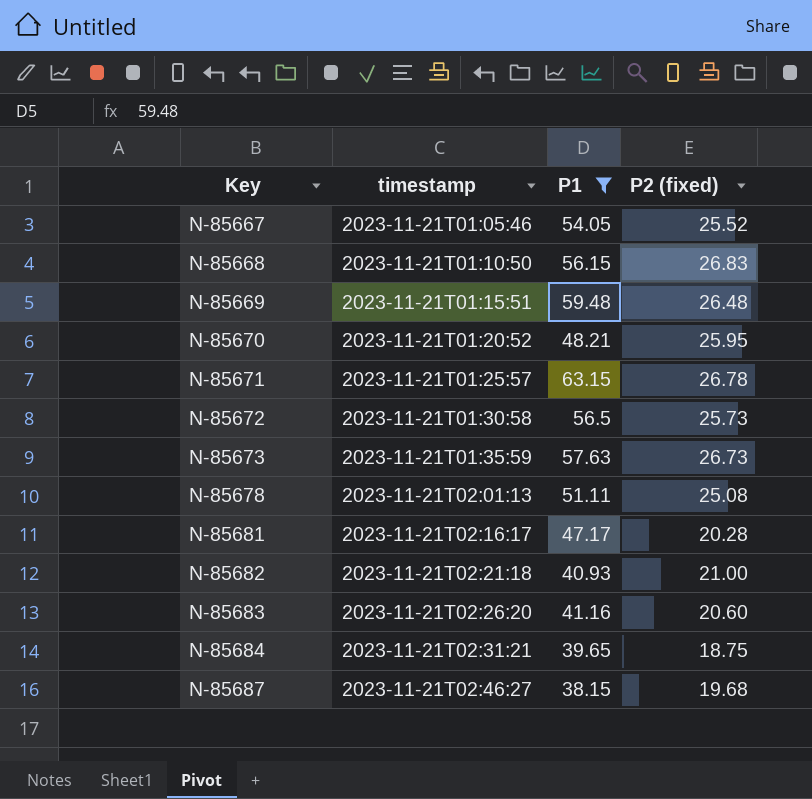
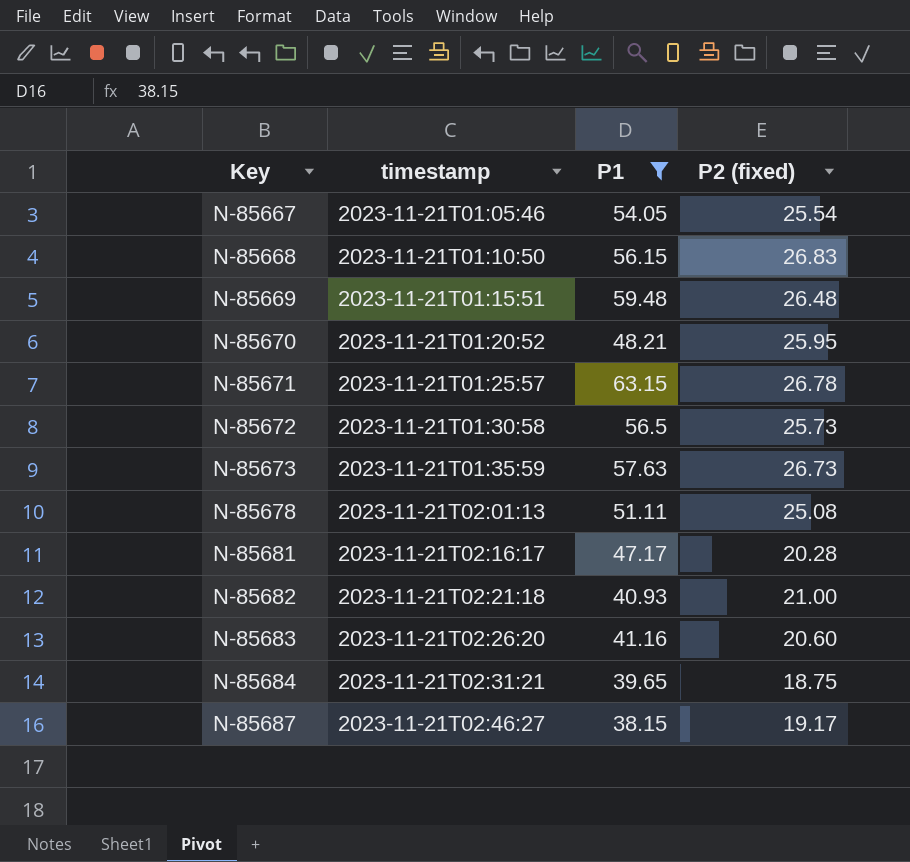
N-85667 | P2 (fixed): 25.52 -> 25.54
N-85687 | P2 (fixed): 19.68 -> 19.17

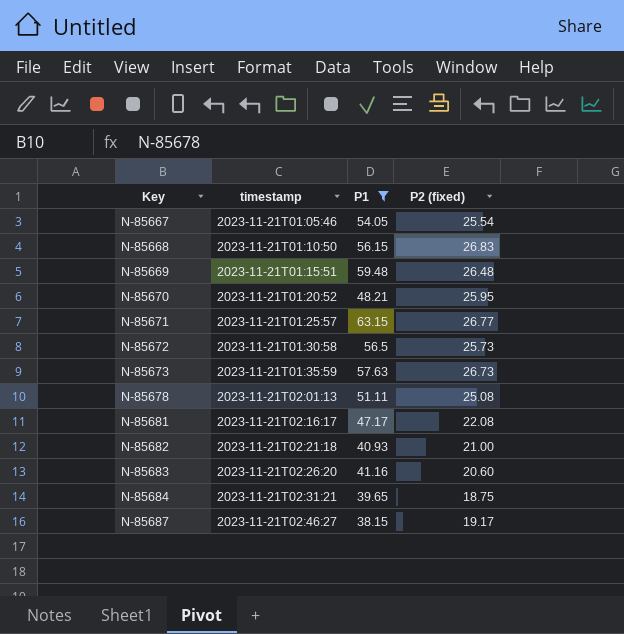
N-85671 | P2 (fixed): 26.78 -> 26.77
N-85681 | P2 (fixed): 20.28 -> 22.08

